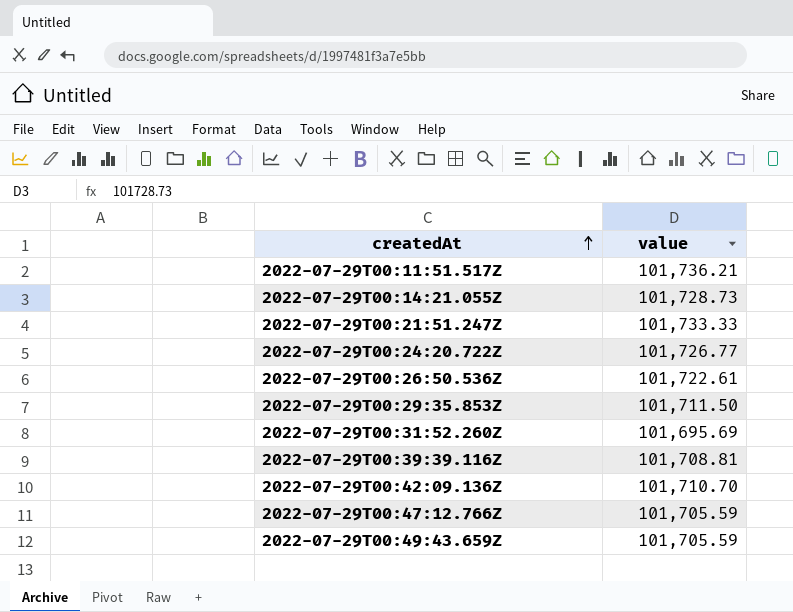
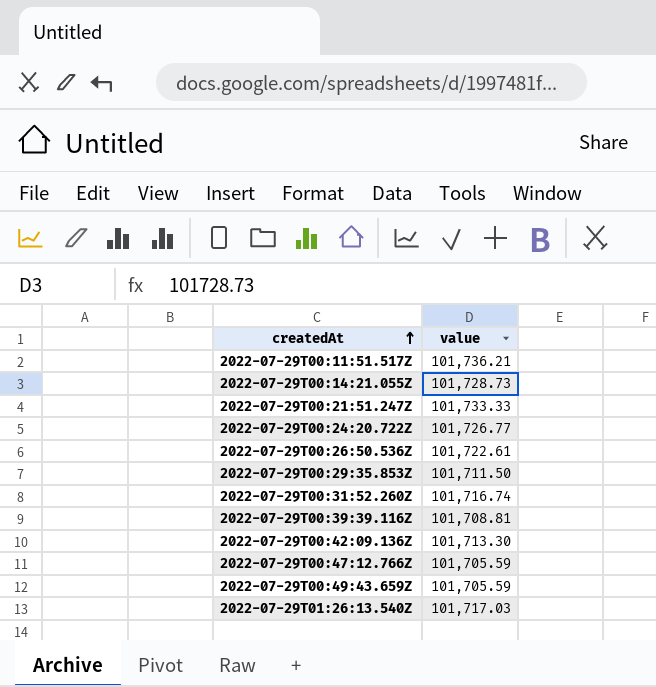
2022-07-29T00:31:52.260Z | value: 101,695.69 -> 101,716.74
2022-07-29T00:42:09.136Z | value: 101,710.70 -> 101,713.30
row 2022-07-29T01:26:13.540Z: none -> 101,717.03

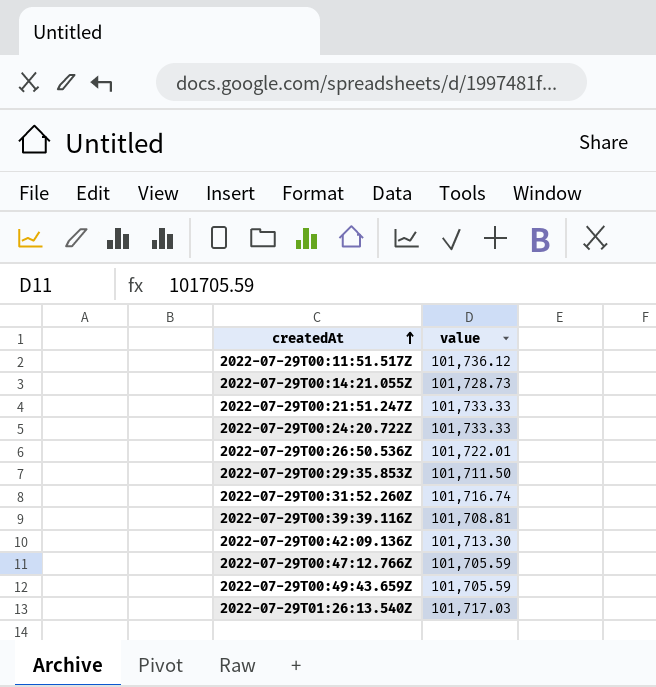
2022-07-29T00:11:51.517Z | value: 101,736.21 -> 101,736.12
2022-07-29T00:24:20.722Z | value: 101,726.77 -> 101,733.33
2022-07-29T00:26:50.536Z | value: 101,722.61 -> 101,722.01

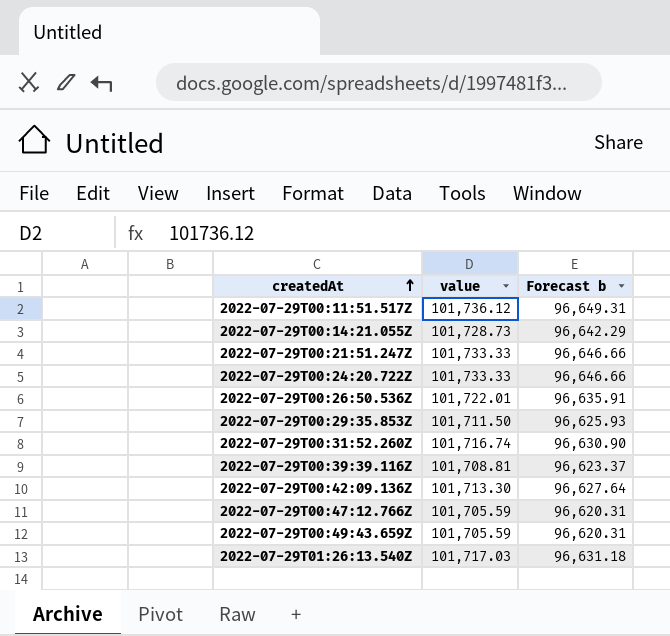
column Forecast b | formula: none -> [value] * 0.95

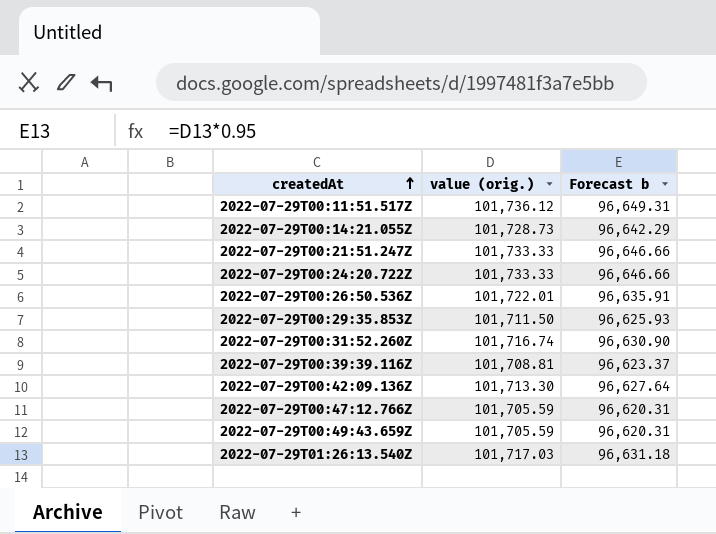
column name: value -> value (orig.)

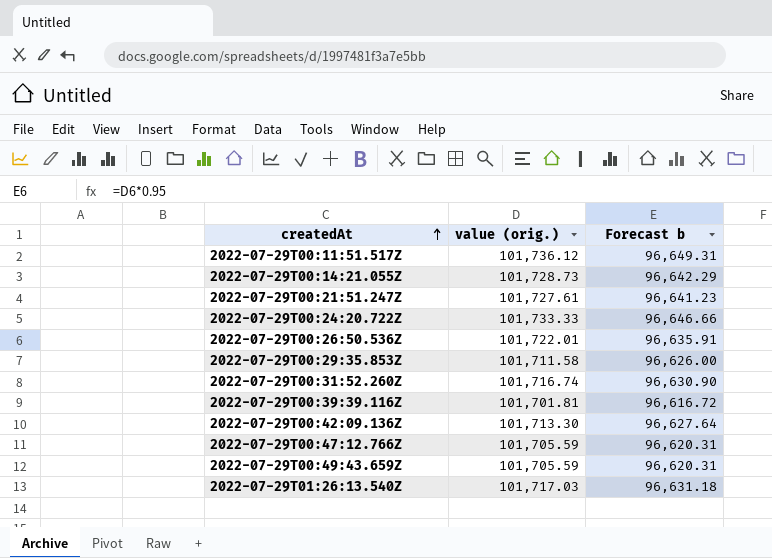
2022-07-29T00:21:51.247Z | value (orig.): 101,733.33 -> 101,727.61
2022-07-29T00:21:51.247Z | Forecast b: 96,646.66 -> 96,641.23
2022-07-29T00:29:35.853Z | value (orig.): 101,711.50 -> 101,711.58
2022-07-29T00:29:35.853Z | Forecast b: 96,625.93 -> 96,626.00
2022-07-29T00:39:39.116Z | value (orig.): 101,708.81 -> 101,701.81
2022-07-29T00:39:39.116Z | Forecast b: 96,623.37 -> 96,616.72

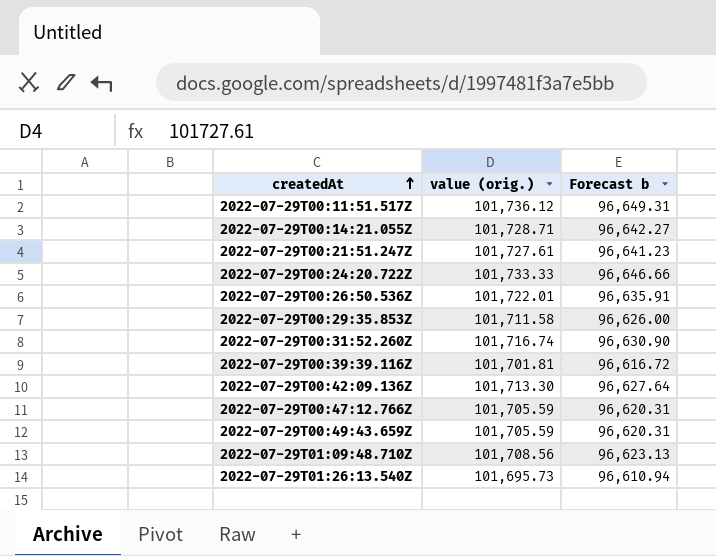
2022-07-29T00:14:21.055Z | value (orig.): 101,728.73 -> 101,728.71
2022-07-29T00:14:21.055Z | Forecast b: 96,642.29 -> 96,642.27
row 2022-07-29T01:09:48.710Z: none -> 101,708.56 | 96,623.13
2022-07-29T01:26:13.540Z | value (orig.): 101,717.03 -> 101,695.73
2022-07-29T01:26:13.540Z | Forecast b: 96,631.18 -> 96,610.94

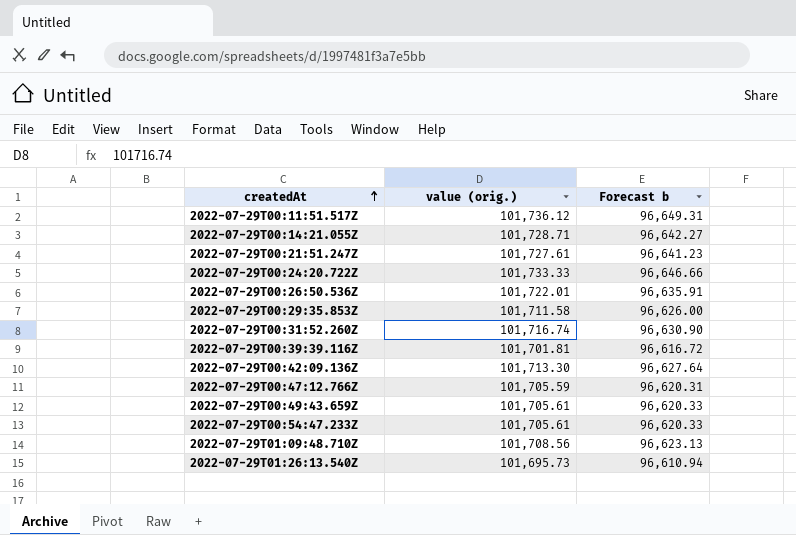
2022-07-29T00:49:43.659Z | value (orig.): 101,705.59 -> 101,705.61
2022-07-29T00:49:43.659Z | Forecast b: 96,620.31 -> 96,620.33
row 2022-07-29T00:54:47.233Z: none -> 101,705.61 | 96,620.33

